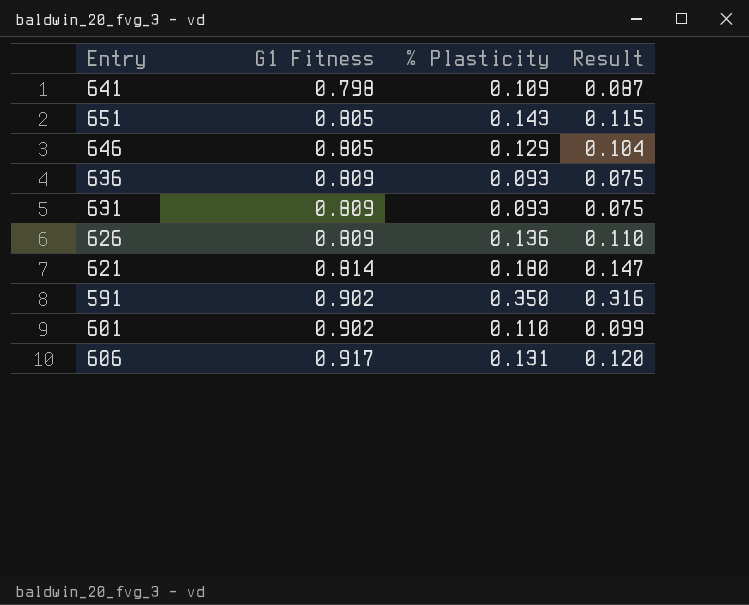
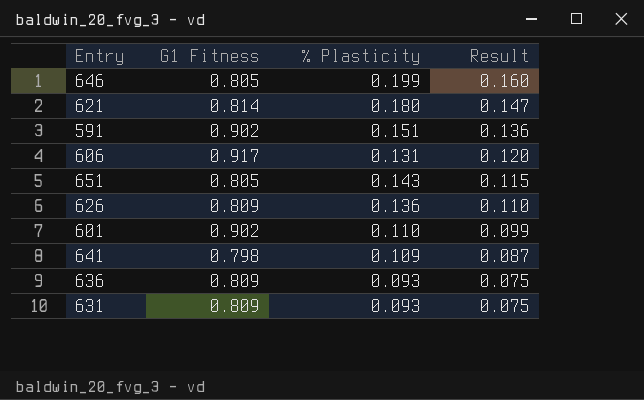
row order: G1 Fitness ascending -> Result descending
646 | % Plasticity: 0.129 -> 0.199
646 | Result: 0.104 -> 0.160
591 | % Plasticity: 0.350 -> 0.151
591 | Result: 0.316 -> 0.136

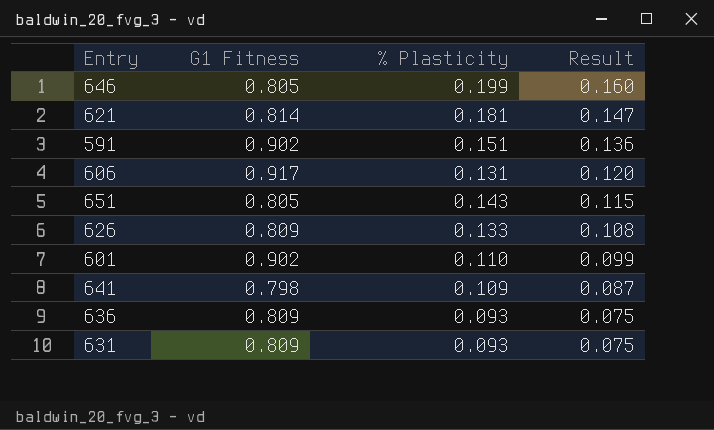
621 | % Plasticity: 0.180 -> 0.181
626 | % Plasticity: 0.136 -> 0.133
626 | Result: 0.110 -> 0.108

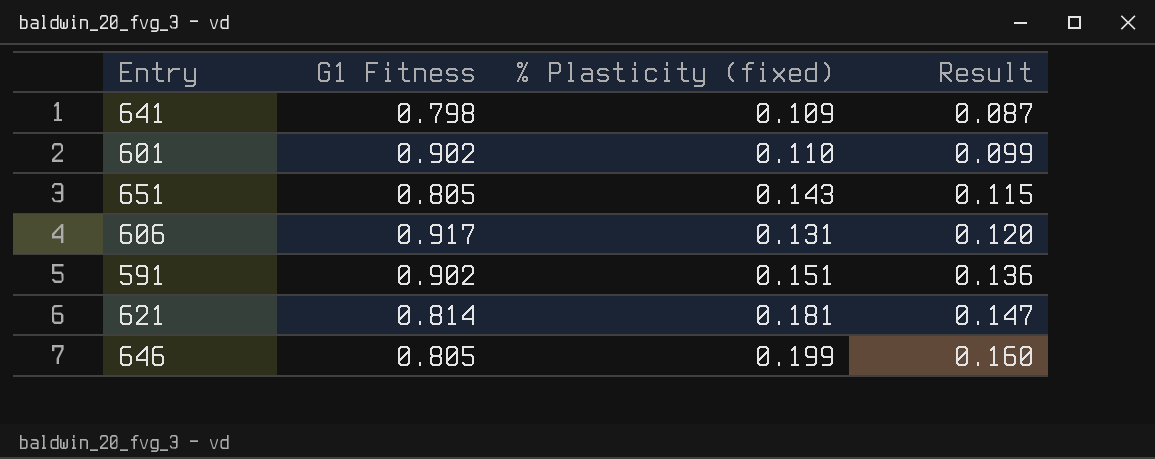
row order: Result descending -> Result ascending
column name: % Plasticity -> % Plasticity (fixed)
row 626: 0.809 | 0.133 | 0.108 -> none
row 636: 0.809 | 0.093 | 0.075 -> none
row 631: 0.809 | 0.093 | 0.075 -> none

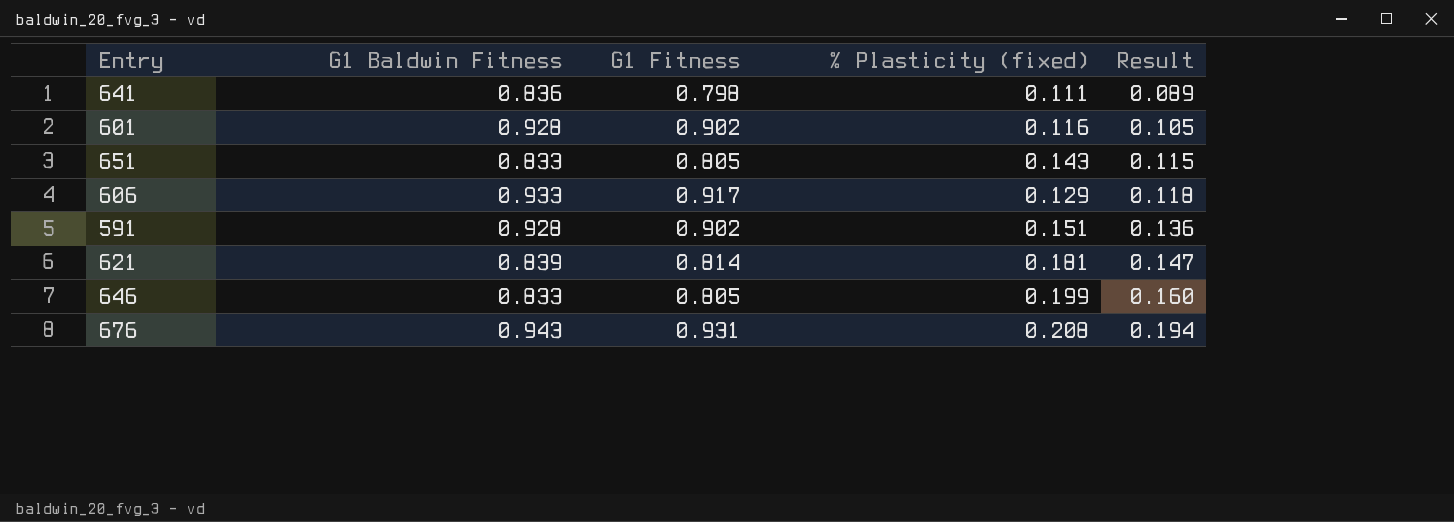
column G1 Baldwin Fitness | position: none -> 2
641 | % Plasticity (fixed): 0.109 -> 0.111
641 | Result: 0.087 -> 0.089
601 | % Plasticity (fixed): 0.110 -> 0.116
601 | Result: 0.099 -> 0.105
606 | % Plasticity (fixed): 0.131 -> 0.129
606 | Result: 0.120 -> 0.118
row 676: none -> 0.943 | 0.931 | 0.208 | 0.194

